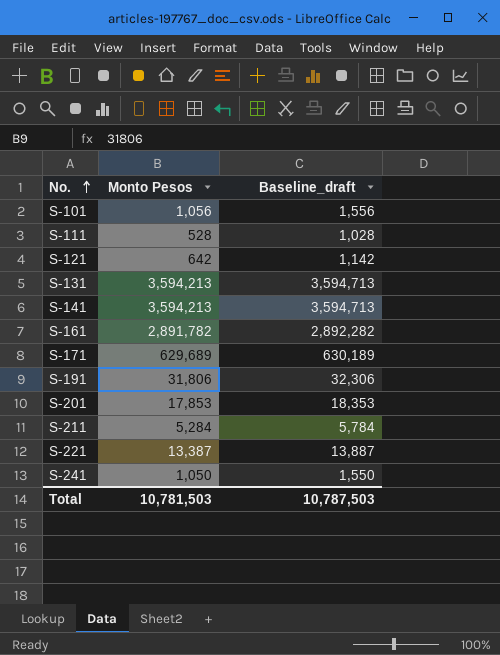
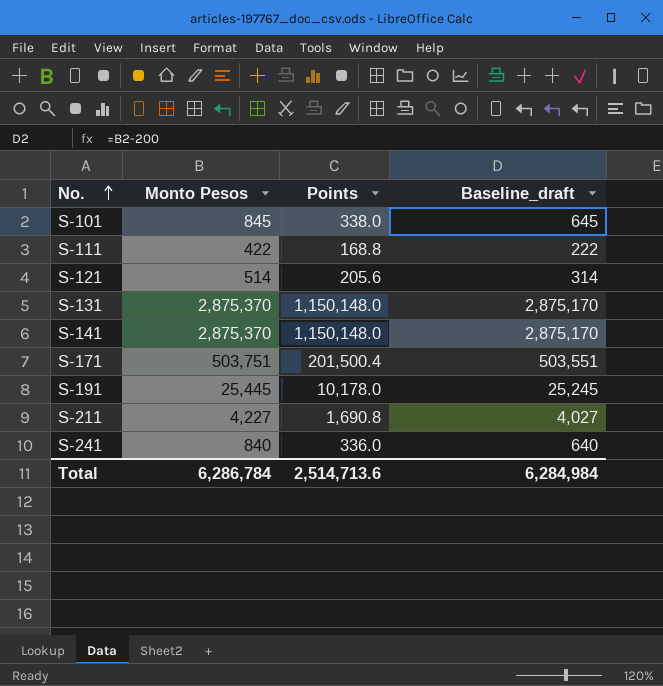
column Points | formula: none -> [Monto Pesos] * 0.4
column Baseline_draft | formula: [Monto Pesos] + 500 -> [Monto Pesos] - 200
row S-161: 2,891,782 | 2,892,282 -> none
row S-201: 17,853 | 18,353 -> none
row S-221: 13,387 | 13,887 -> none
S-101 | Monto Pesos: 1,056 -> 845
S-111 | Monto Pesos: 528 -> 422
S-121 | Monto Pesos: 642 -> 514
S-131 | Monto Pesos: 3,594,213 -> 2,875,370
S-141 | Monto Pesos: 3,594,213 -> 2,875,370
S-171 | Monto Pesos: 629,689 -> 503,751
S-191 | Monto Pesos: 31,806 -> 25,445
S-211 | Monto Pesos: 5,284 -> 4,227
S-241 | Monto Pesos: 1,050 -> 840
Total | Monto Pesos: 10,781,503 -> 6,286,784
Total | Baseline_draft: 10,787,503 -> 6,284,984

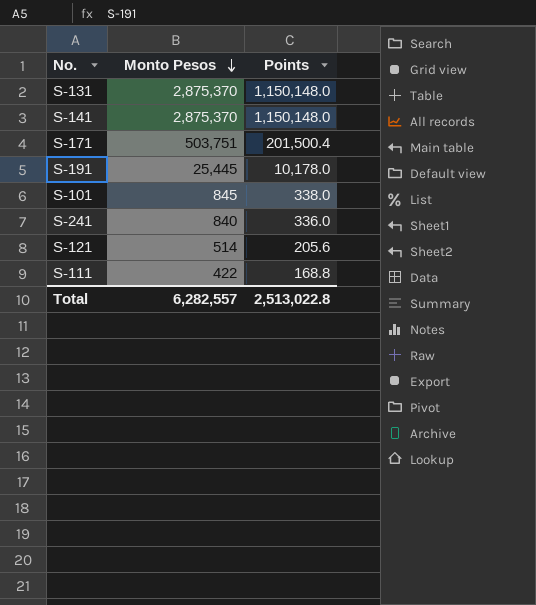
row order: No. ascending -> Monto Pesos descending
column Baseline_draft | formula: [Monto Pesos] - 200 -> none
row S-211: 4,227 | 1,690.8 | 4,027 -> none
Total | Monto Pesos: 6,286,784 -> 6,282,557
Total | Points: 2,514,713.6 -> 2,513,022.8

